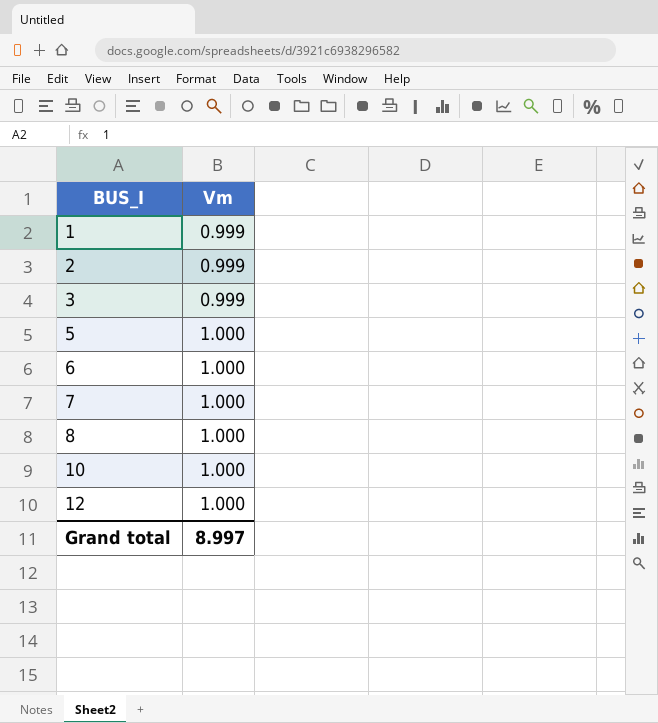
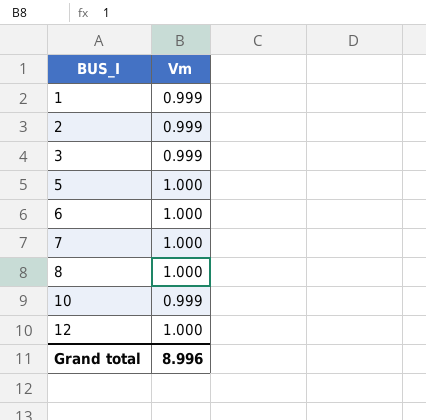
10 | Vm: 1.000 -> 0.999
Grand total | Vm: 8.997 -> 8.996

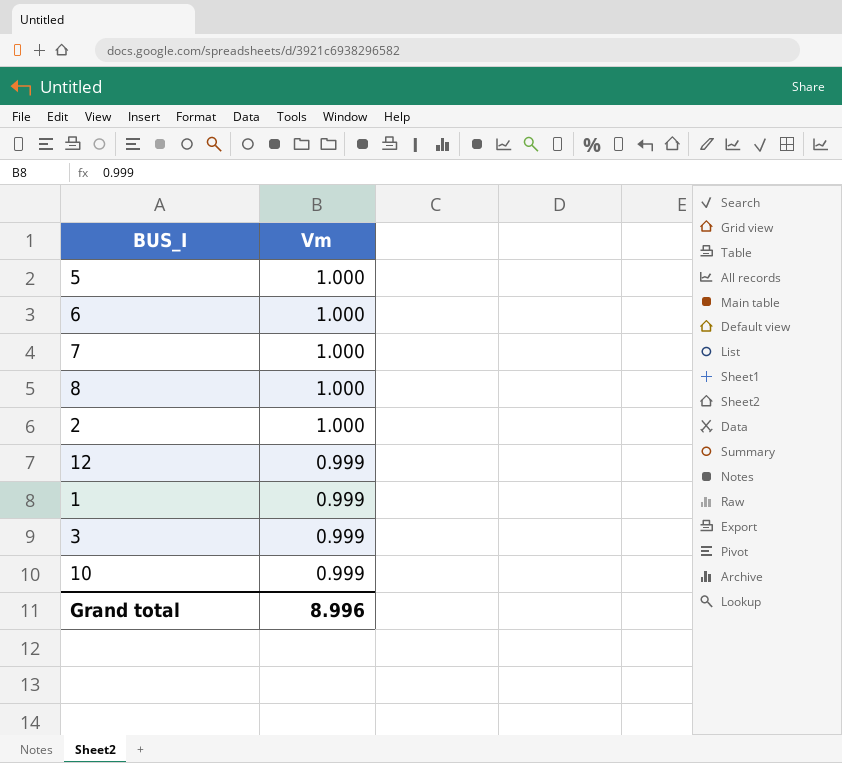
row order: BUS_I ascending -> Vm descending
2 | Vm: 0.999 -> 1.000
12 | Vm: 1.000 -> 0.999

